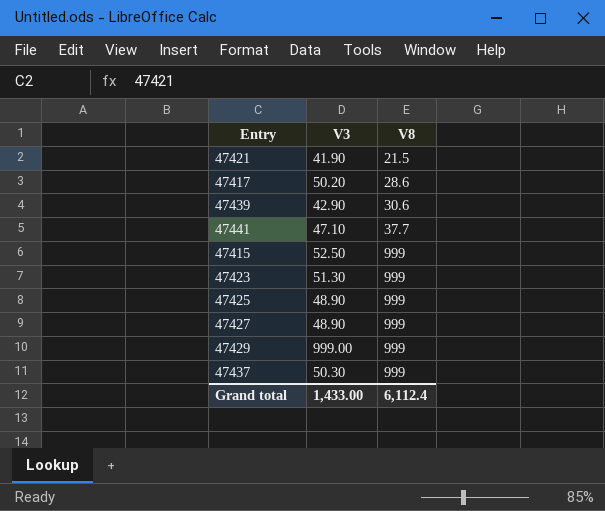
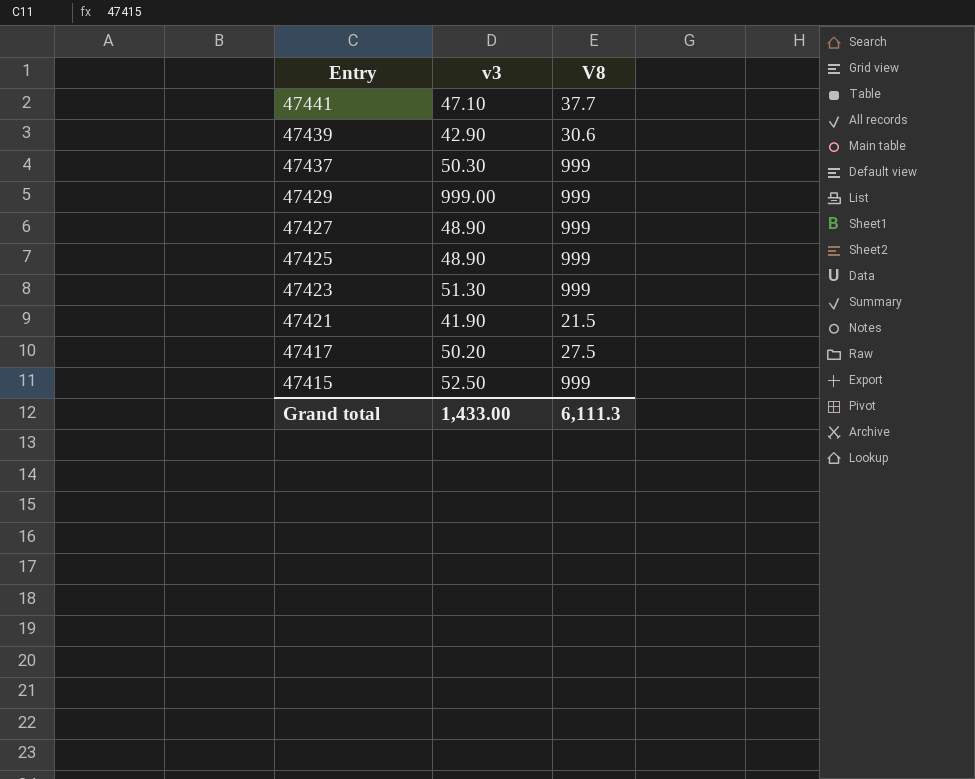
row order: V8 ascending -> Entry descending
column name: V3 -> v3
47417 | V8: 28.6 -> 27.5
Grand total | V8: 6,112.4 -> 6,111.3

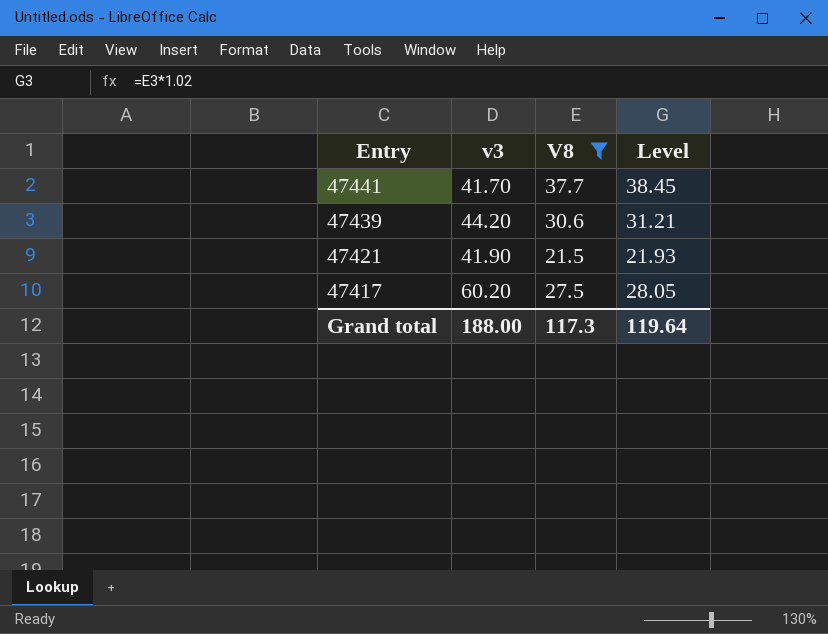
filter: none -> V8 != 999
column Level | formula: none -> [V8] * 1.02
47441 | v3: 47.10 -> 41.70
47439 | v3: 42.90 -> 44.20
47417 | v3: 50.20 -> 60.20
Grand total | v3: 1,433.00 -> 188.00
Grand total | V8: 6,111.3 -> 117.3

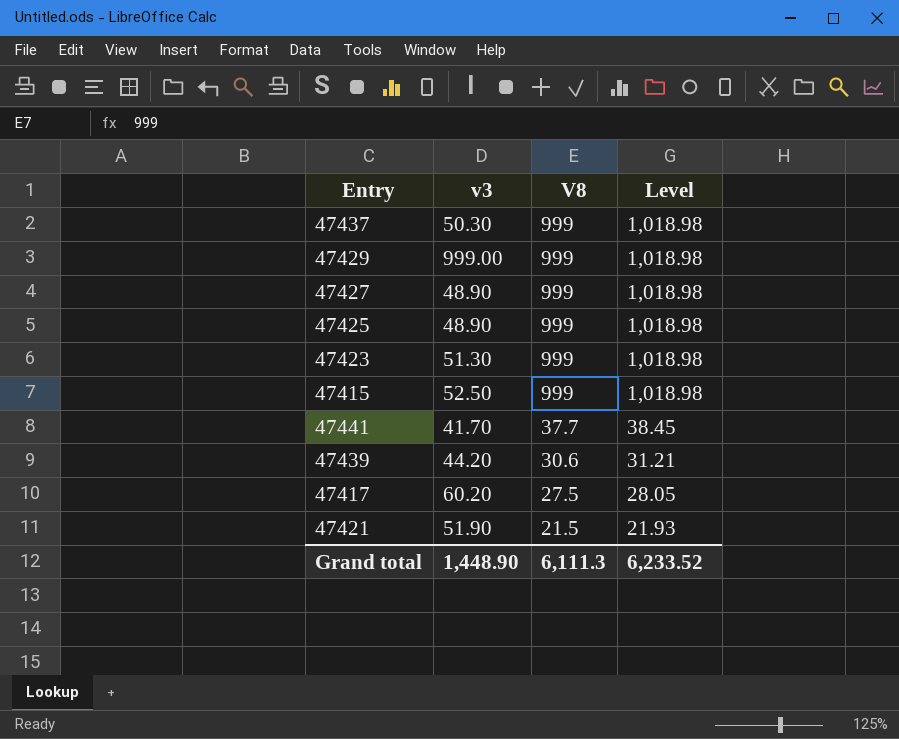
filter: V8 != 999 -> none
row order: Entry descending -> V8 descending
47421 | v3: 41.90 -> 51.90
Grand total | v3: 188.00 -> 1,448.90
Grand total | V8: 117.3 -> 6,111.3
Grand total | Level: 119.64 -> 6,233.52

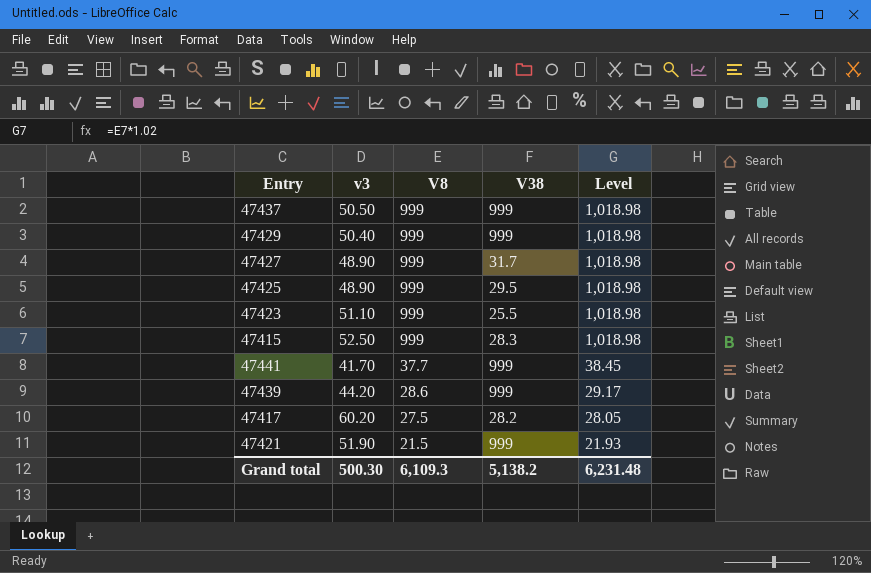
column V38 | position: none -> 4
47437 | v3: 50.30 -> 50.50
47429 | v3: 999.00 -> 50.40
47423 | v3: 51.30 -> 51.10
47439 | V8: 30.6 -> 28.6
47439 | Level: 31.21 -> 29.17
Grand total | v3: 1,448.90 -> 500.30
Grand total | V8: 6,111.3 -> 6,109.3
Grand total | Level: 6,233.52 -> 6,231.48

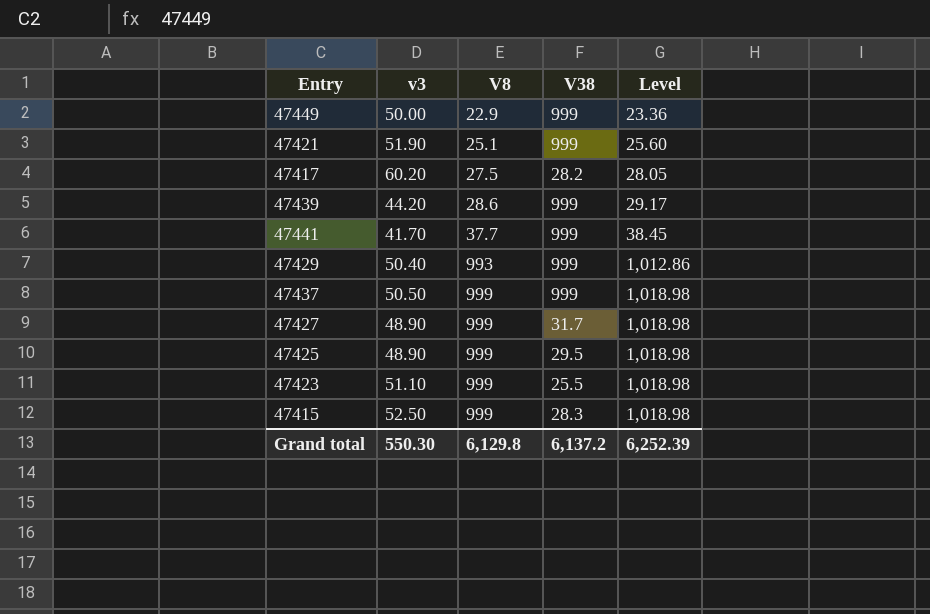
row order: V8 descending -> V8 ascending
row 47449: none -> 50.00 | 22.9 | 999 | 23.36
47421 | V8: 21.5 -> 25.1
47421 | Level: 21.93 -> 25.60
47429 | V8: 999 -> 993
47429 | Level: 1,018.98 -> 1,012.86
Grand total | v3: 500.30 -> 550.30
Grand total | V8: 6,109.3 -> 6,129.8
Grand total | V38: 5,138.2 -> 6,137.2
Grand total | Level: 6,231.48 -> 6,252.39

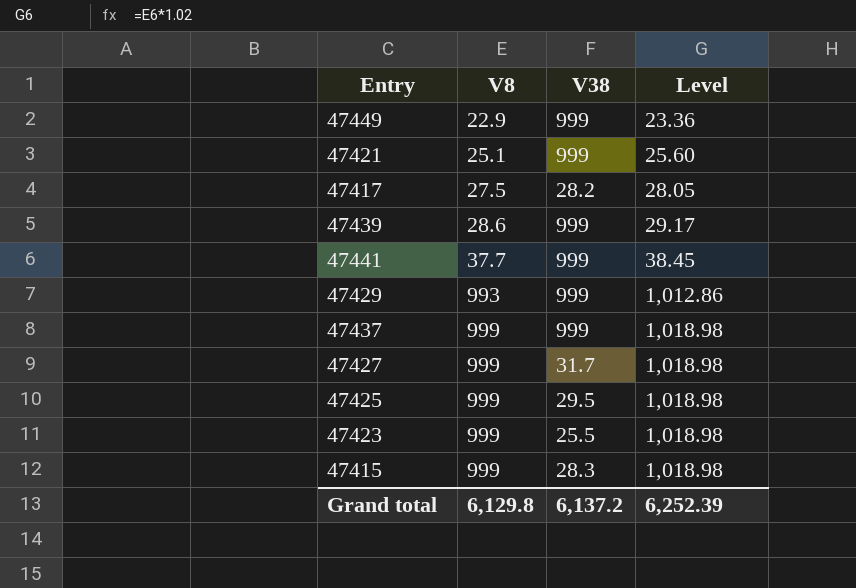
column v3 | position: 2 -> none

